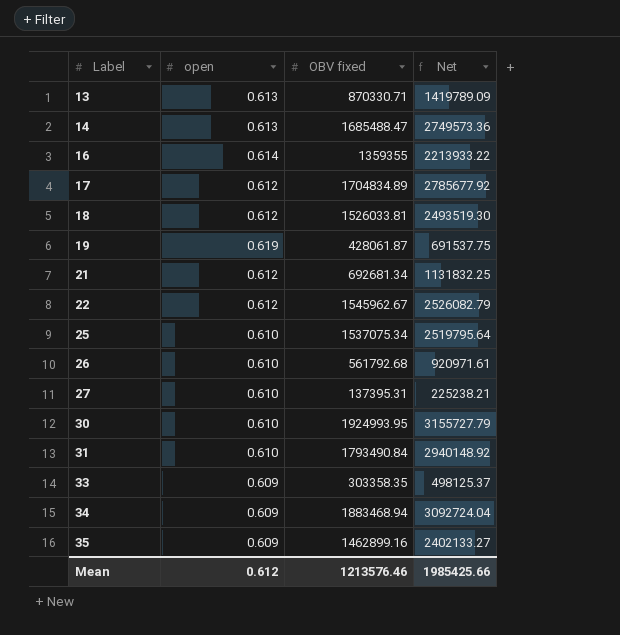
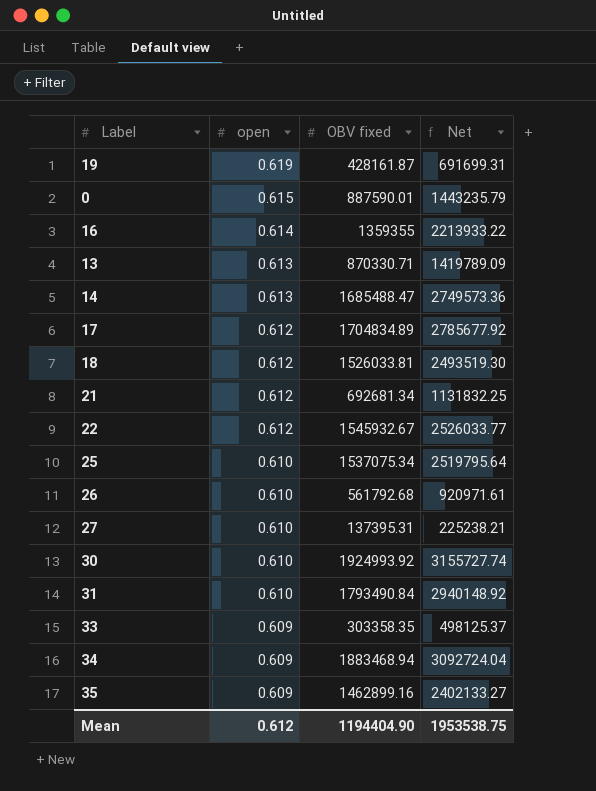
row order: Label ascending -> open descending
19 | OBV fixed: 428061.87 -> 428161.87
19 | Net: 691537.75 -> 691699.31
row 0: none -> 0.615 | 887590.01 | 1443235.79
22 | OBV fixed: 1545962.67 -> 1545932.67
22 | Net: 2526082.79 -> 2526033.77
30 | OBV fixed: 1924993.95 -> 1924993.92
30 | Net: 3155727.79 -> 3155727.74
Mean | OBV fixed: 1213576.46 -> 1194404.90
Mean | Net: 1985425.66 -> 1953538.75

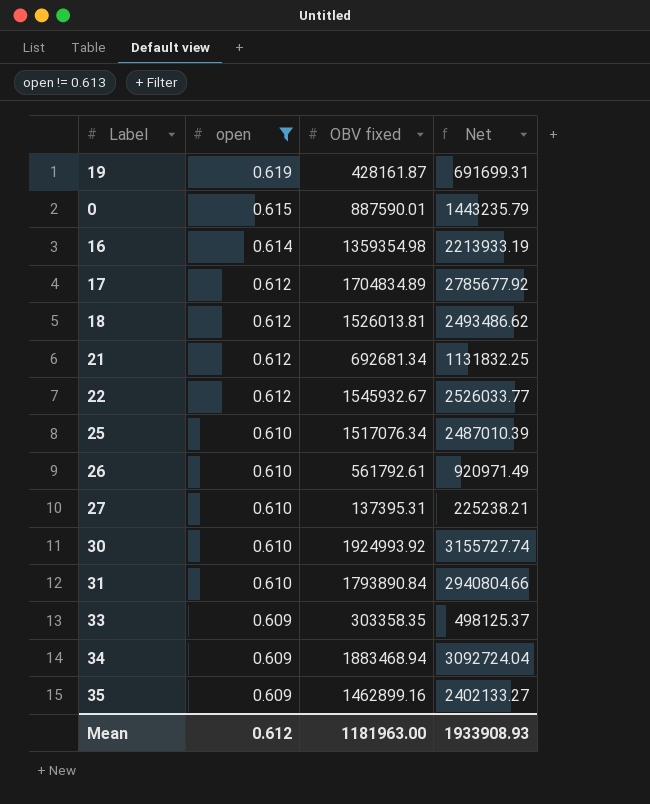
filter: none -> open != 0.613
16 | OBV fixed: 1359355 -> 1359354.98
16 | Net: 2213933.22 -> 2213933.19
18 | OBV fixed: 1526033.81 -> 1526013.81
18 | Net: 2493519.30 -> 2493486.62
25 | OBV fixed: 1537075.34 -> 1517076.34
25 | Net: 2519795.64 -> 2487010.39
26 | OBV fixed: 561792.68 -> 561792.61
26 | Net: 920971.61 -> 920971.49
31 | OBV fixed: 1793490.84 -> 1793890.84
31 | Net: 2940148.92 -> 2940804.66
Mean | OBV fixed: 1194404.90 -> 1181963.00
Mean | Net: 1953538.75 -> 1933908.93

